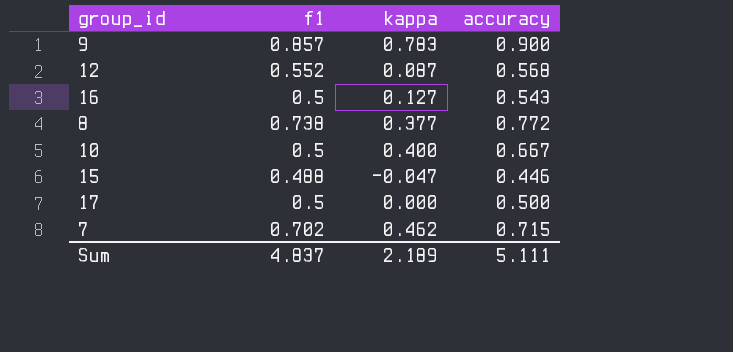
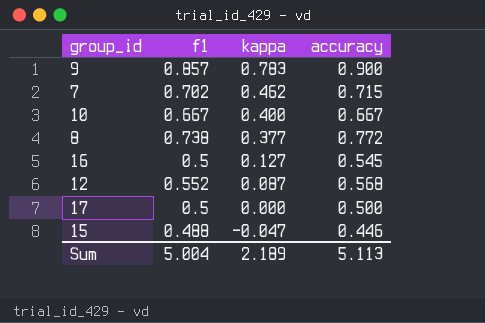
row order: none -> kappa descending
10 | f1: 0.5 -> 0.667
16 | accuracy: 0.543 -> 0.545
Sum | f1: 4.837 -> 5.004
Sum | accuracy: 5.111 -> 5.113

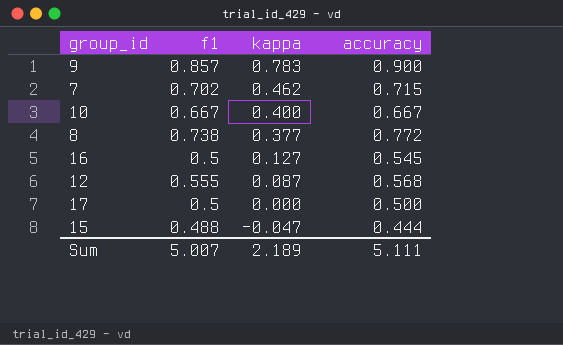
12 | f1: 0.552 -> 0.555
15 | accuracy: 0.446 -> 0.444
Sum | f1: 5.004 -> 5.007
Sum | accuracy: 5.113 -> 5.111

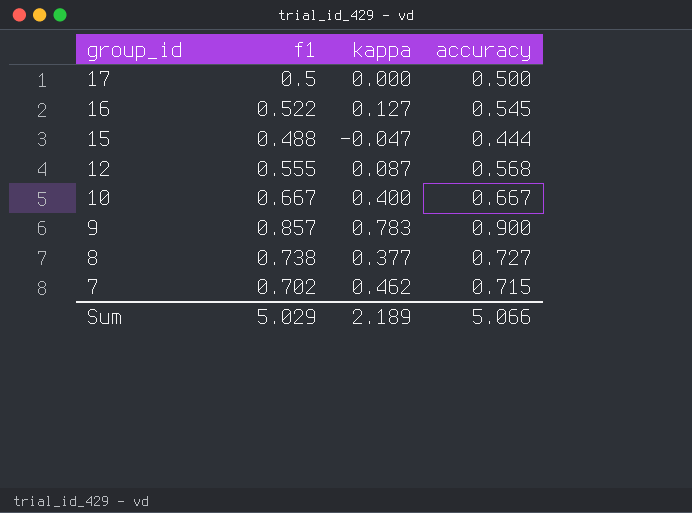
row order: kappa descending -> group_id descending
16 | f1: 0.5 -> 0.522
8 | accuracy: 0.772 -> 0.727
Sum | f1: 5.007 -> 5.029
Sum | accuracy: 5.111 -> 5.066

